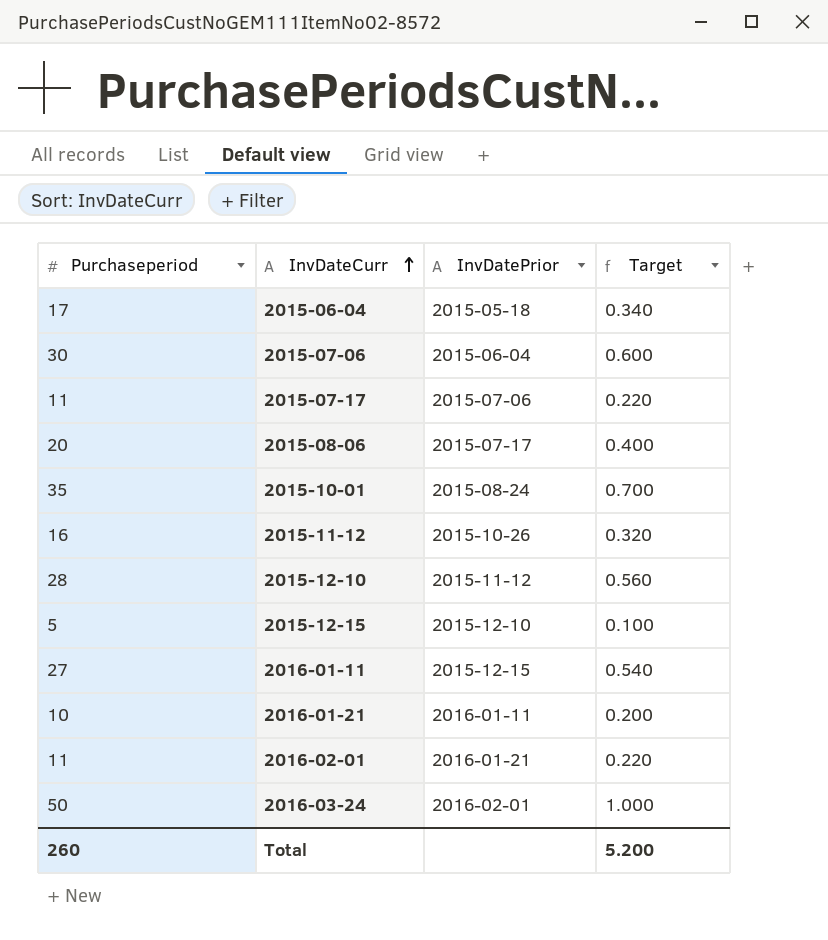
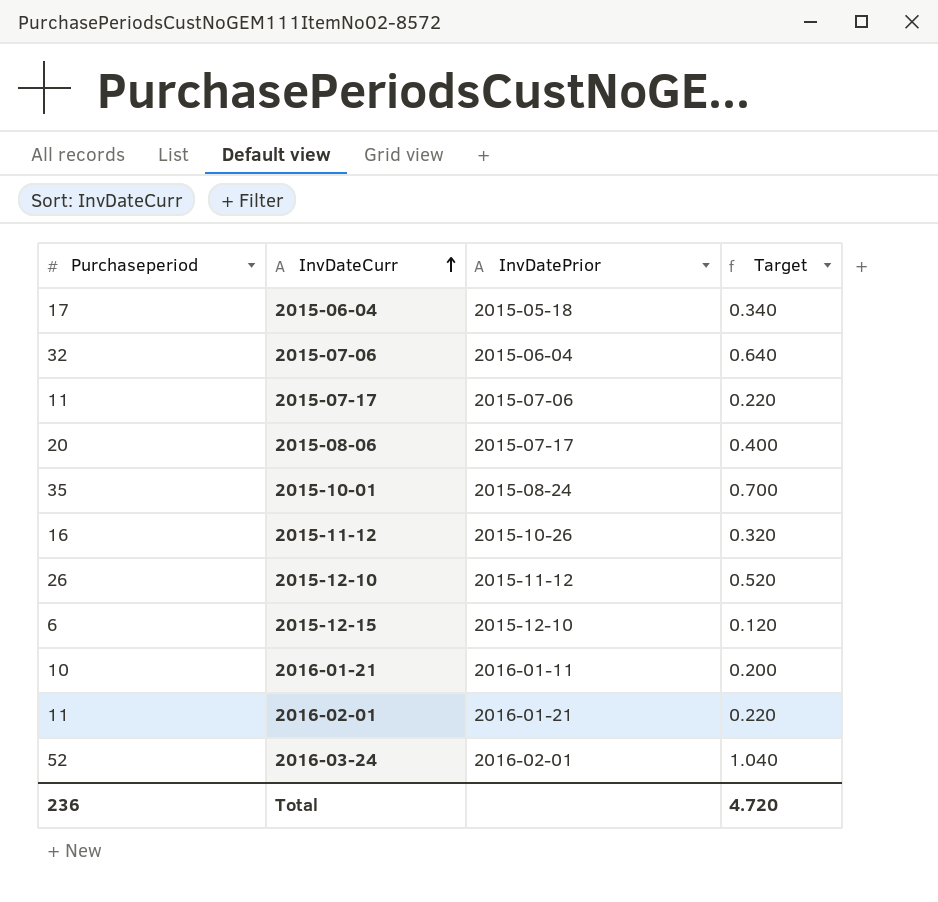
row 2016-01-11: 27 | 2015-12-15 | 0.540 -> none
2015-07-06 | Purchaseperiod: 30 -> 32
2015-07-06 | Target: 0.600 -> 0.640
2015-12-10 | Purchaseperiod: 28 -> 26
2015-12-10 | Target: 0.560 -> 0.520
2015-12-15 | Purchaseperiod: 5 -> 6
2015-12-15 | Target: 0.100 -> 0.120
2016-03-24 | Purchaseperiod: 50 -> 52
2016-03-24 | Target: 1.000 -> 1.040
Total | Purchaseperiod: 260 -> 236
Total | Target: 5.200 -> 4.720

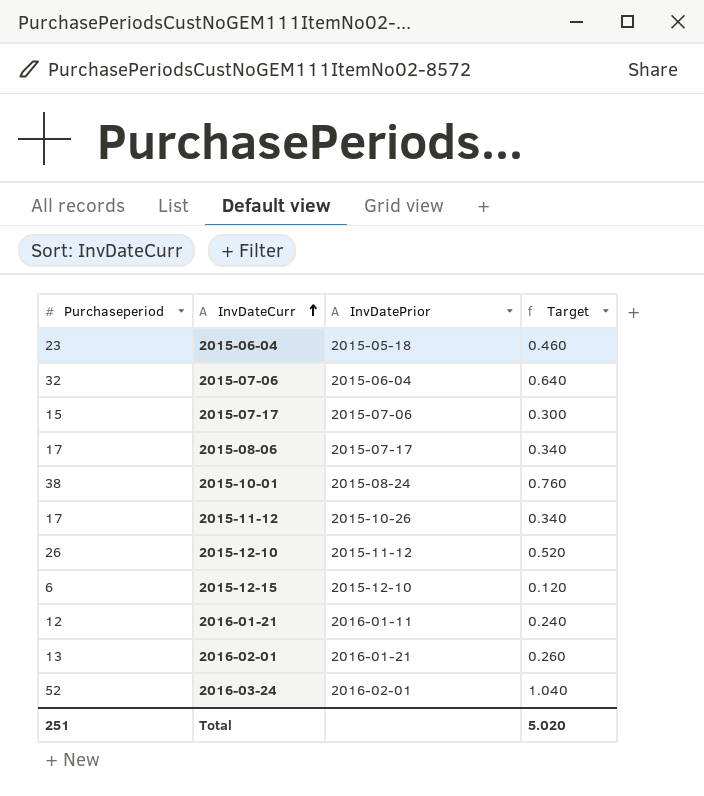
2015-06-04 | Purchaseperiod: 17 -> 23
2015-06-04 | Target: 0.340 -> 0.460
2015-07-17 | Purchaseperiod: 11 -> 15
2015-07-17 | Target: 0.220 -> 0.300
2015-08-06 | Purchaseperiod: 20 -> 17
2015-08-06 | Target: 0.400 -> 0.340
2015-10-01 | Purchaseperiod: 35 -> 38
2015-10-01 | Target: 0.700 -> 0.760
2015-11-12 | Purchaseperiod: 16 -> 17
2015-11-12 | Target: 0.320 -> 0.340
2016-01-21 | Purchaseperiod: 10 -> 12
2016-01-21 | Target: 0.200 -> 0.240
2016-02-01 | Purchaseperiod: 11 -> 13
2016-02-01 | Target: 0.220 -> 0.260
Total | Purchaseperiod: 236 -> 251
Total | Target: 4.720 -> 5.020

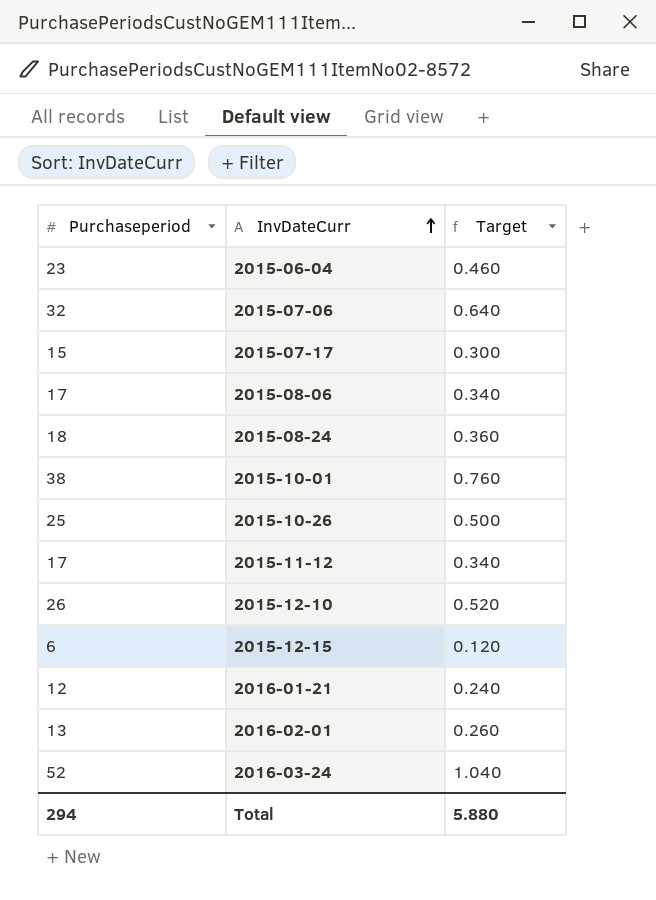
column InvDatePrior | position: 3 -> none
row 2015-08-24: none -> 18 | 0.360
row 2015-10-26: none -> 25 | 0.500
Total | Purchaseperiod: 251 -> 294
Total | Target: 5.020 -> 5.880

